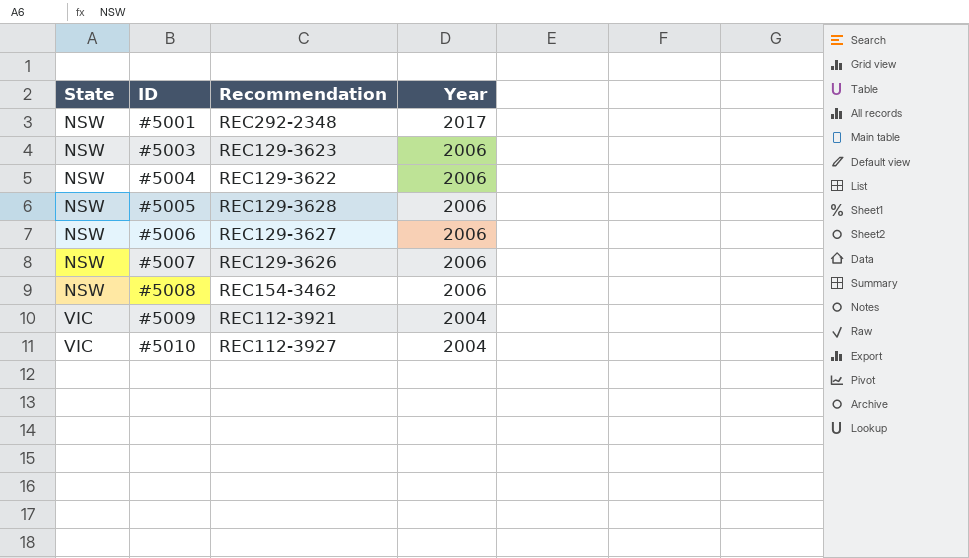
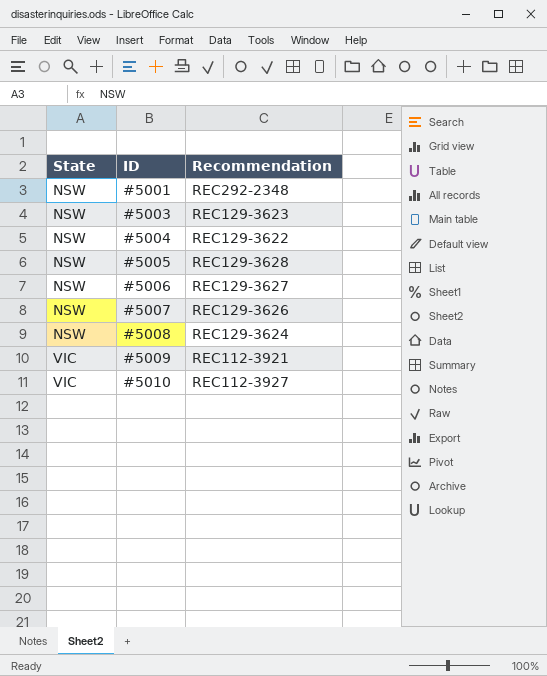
column Year | position: 4 -> none
#5008 | Recommendation: REC154-3462 -> REC129-3624

